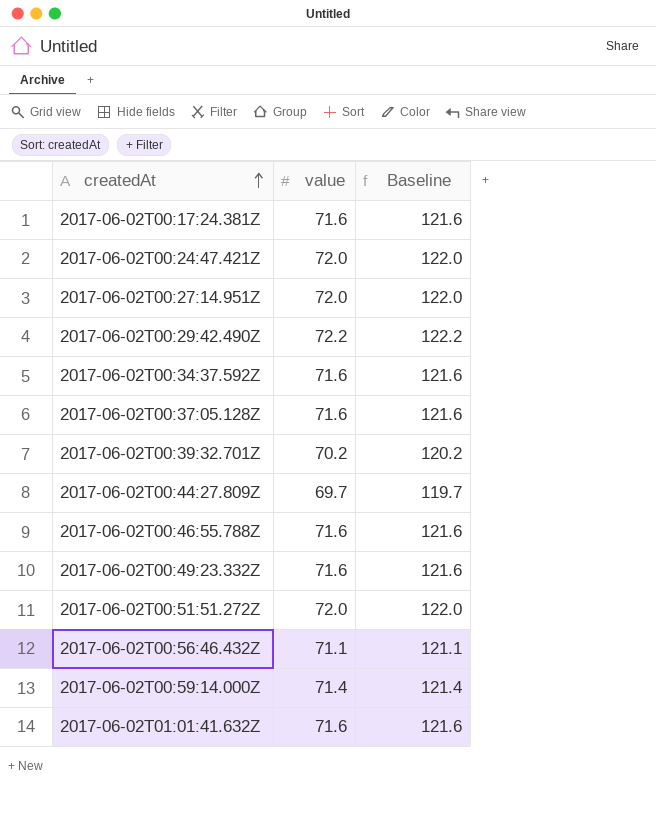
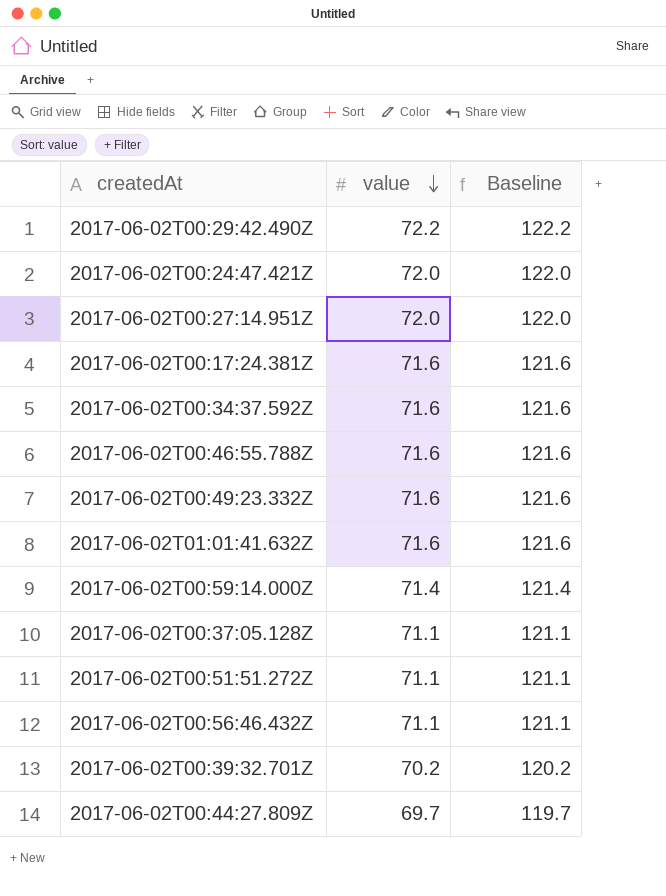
row order: createdAt ascending -> value descending
2017-06-02T00:37:05.128Z | value: 71.6 -> 71.1
2017-06-02T00:37:05.128Z | Baseline: 121.6 -> 121.1
2017-06-02T00:51:51.272Z | value: 72.0 -> 71.1
2017-06-02T00:51:51.272Z | Baseline: 122.0 -> 121.1

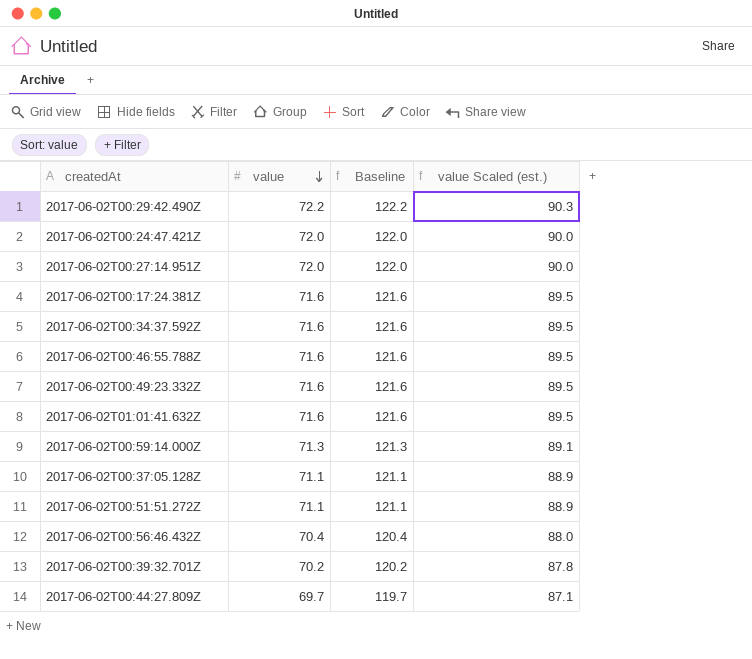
column value Scaled (est.) | formula: none -> [value] * 1.25
2017-06-02T00:59:14.000Z | value: 71.4 -> 71.3
2017-06-02T00:59:14.000Z | Baseline: 121.4 -> 121.3
2017-06-02T00:56:46.432Z | value: 71.1 -> 70.4
2017-06-02T00:56:46.432Z | Baseline: 121.1 -> 120.4

